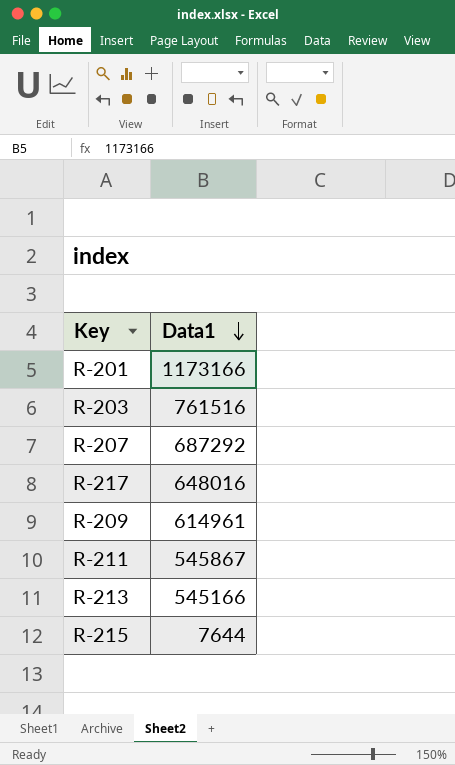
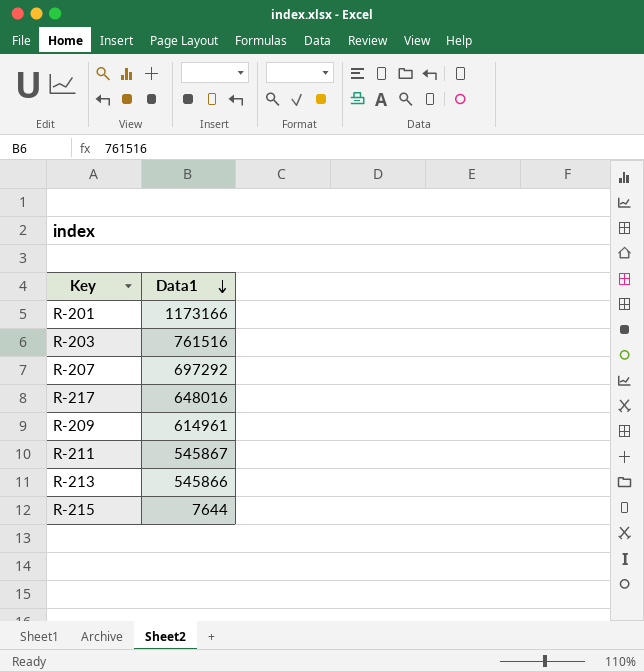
R-207 | Data1: 687292 -> 697292
R-213 | Data1: 545166 -> 545866

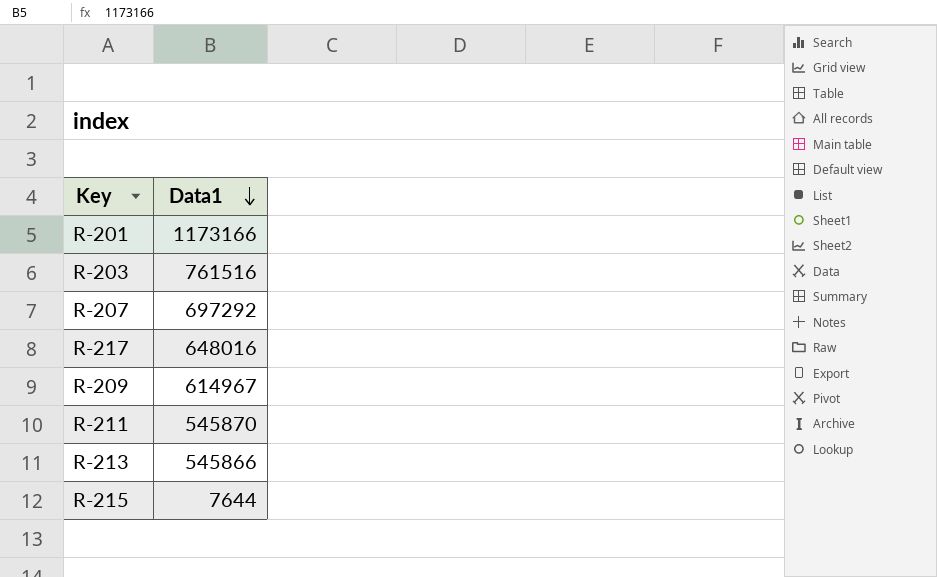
R-209 | Data1: 614961 -> 614967
R-211 | Data1: 545867 -> 545870

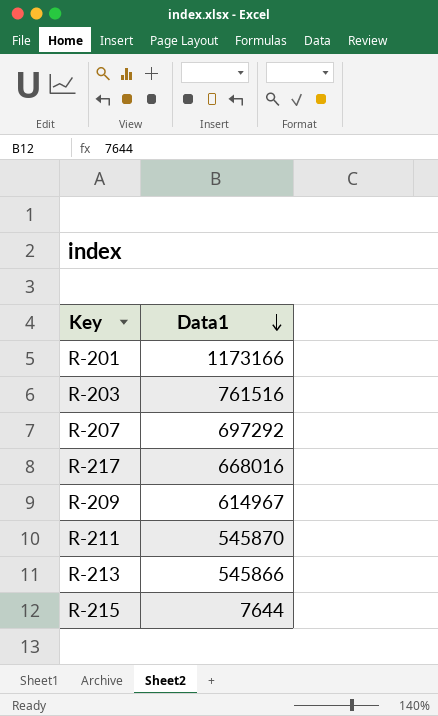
R-217 | Data1: 648016 -> 668016

